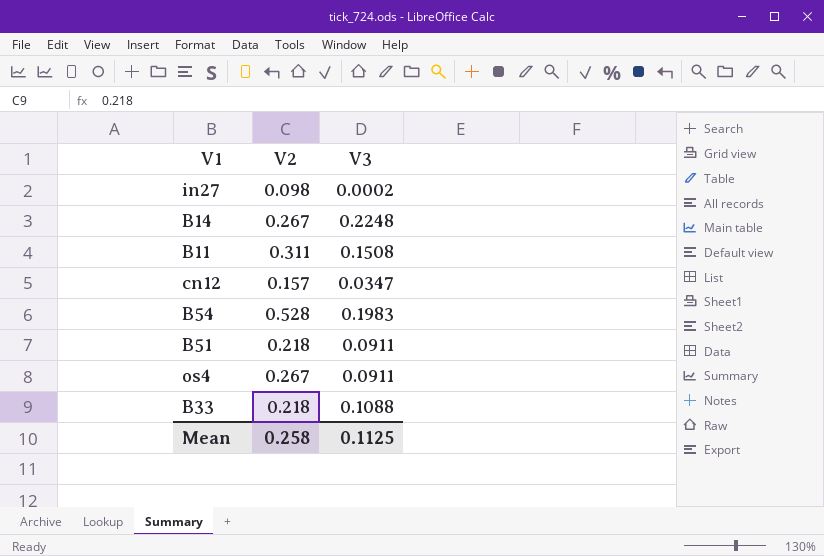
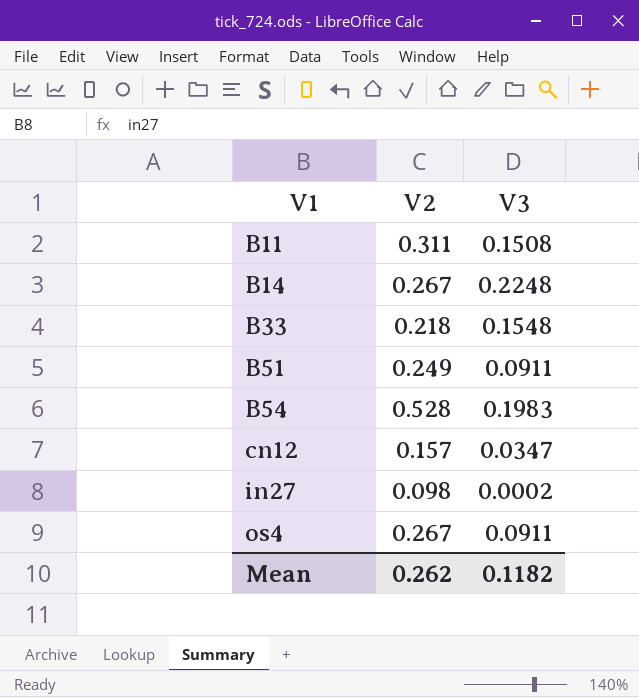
row order: none -> V1 ascending
B33 | V3: 0.1088 -> 0.1548
B51 | V2: 0.218 -> 0.249
Mean | V2: 0.258 -> 0.262
Mean | V3: 0.1125 -> 0.1182

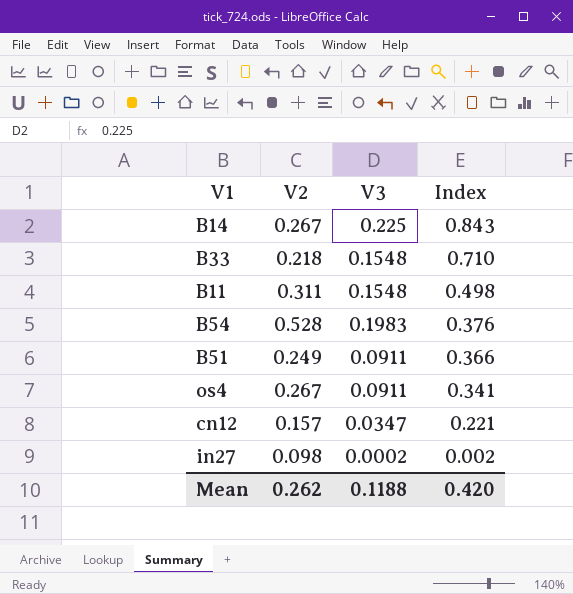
row order: V1 ascending -> Index descending
column Index | formula: none -> [V3] / [V2]
B14 | V3: 0.2248 -> 0.225
B11 | V3: 0.1508 -> 0.1548
Mean | V3: 0.1182 -> 0.1188

